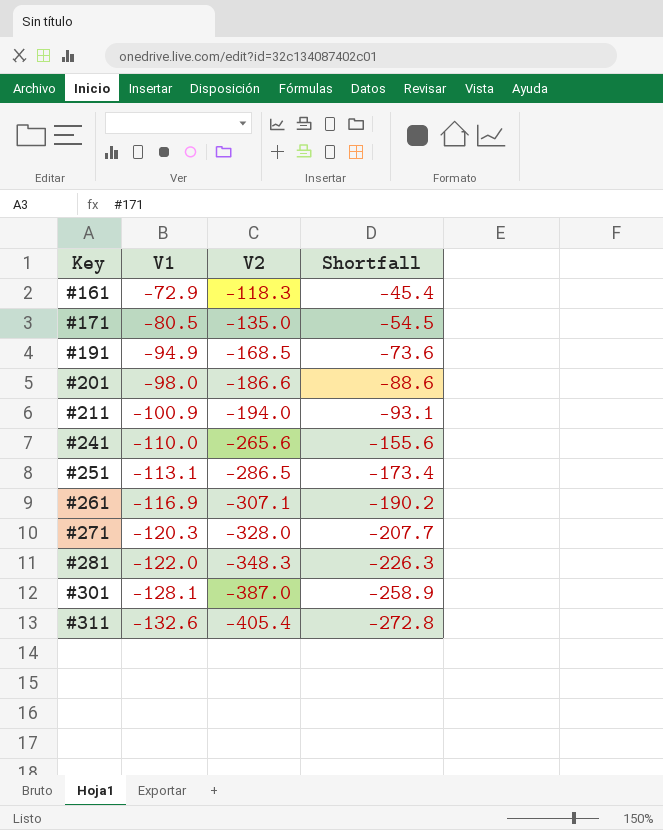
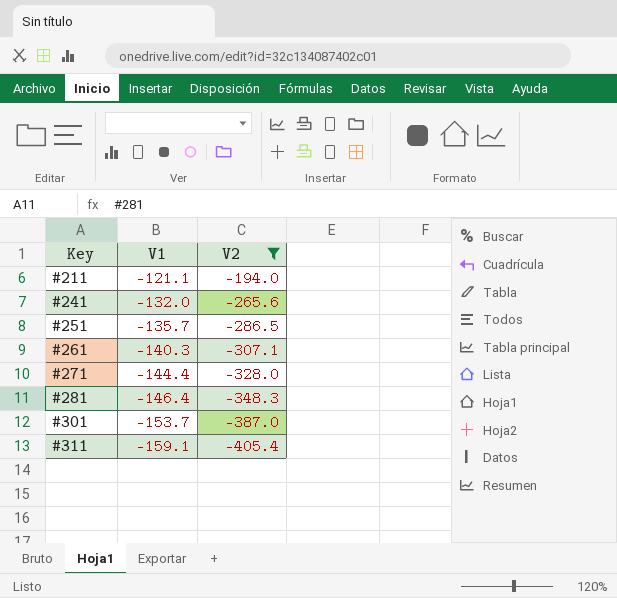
filter: none -> V2 <= -194.0
column Shortfall | formula: [V2] - [V1] -> none
#211 | V1: -100.9 -> -121.1
#241 | V1: -110.0 -> -132.0
#251 | V1: -113.1 -> -135.7
#261 | V1: -116.9 -> -140.3
#271 | V1: -120.3 -> -144.4
#281 | V1: -122.0 -> -146.4
#301 | V1: -128.1 -> -153.7
#311 | V1: -132.6 -> -159.1

